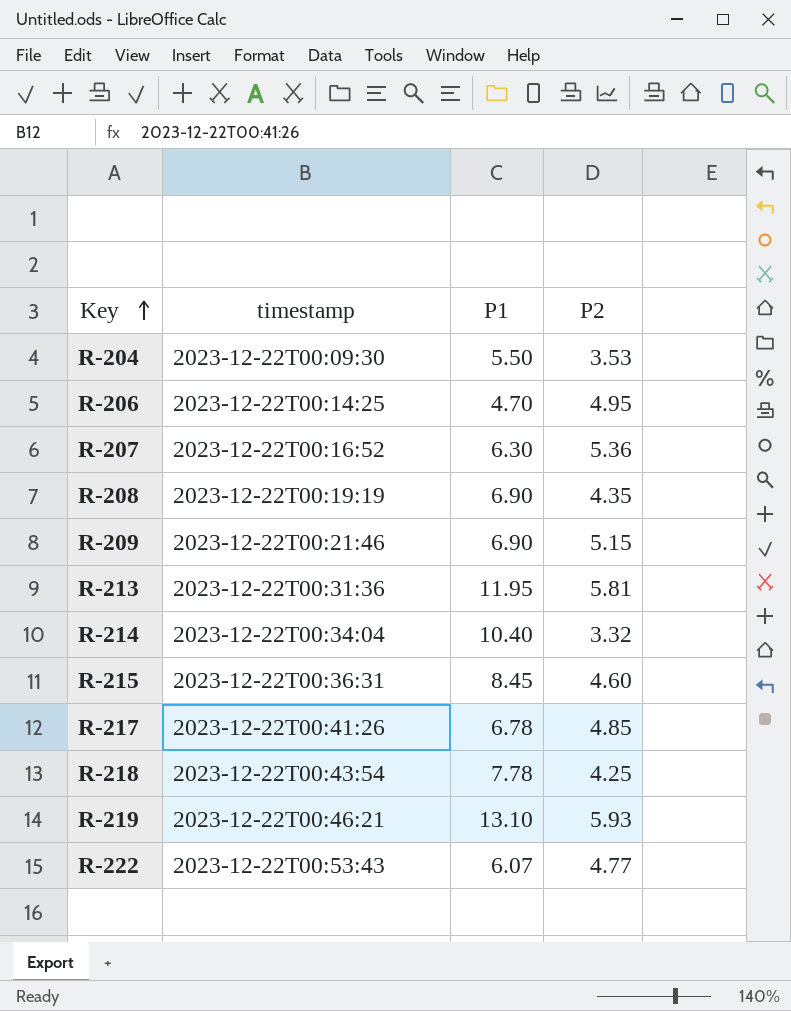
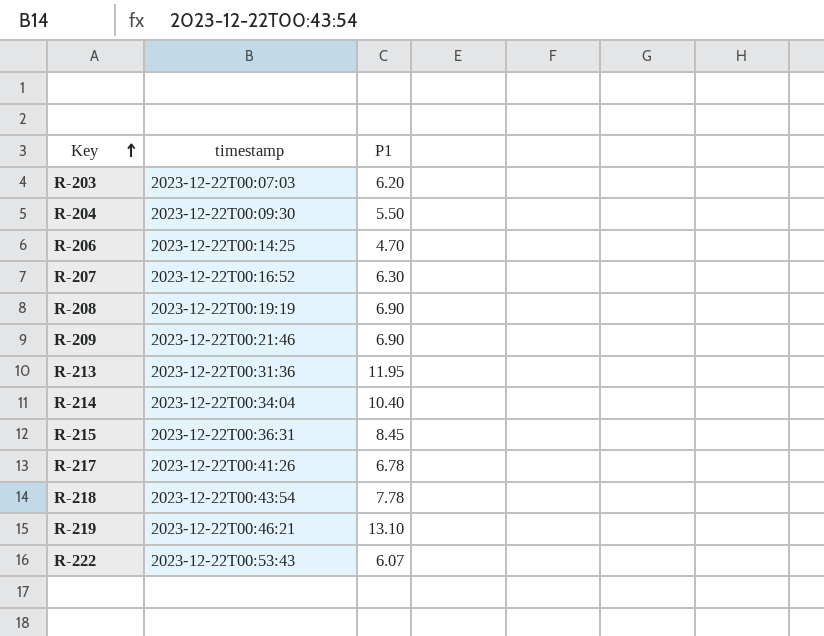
column P2 | position: 4 -> none
row R-203: none -> 2023-12-22T00:07:03 | 6.20

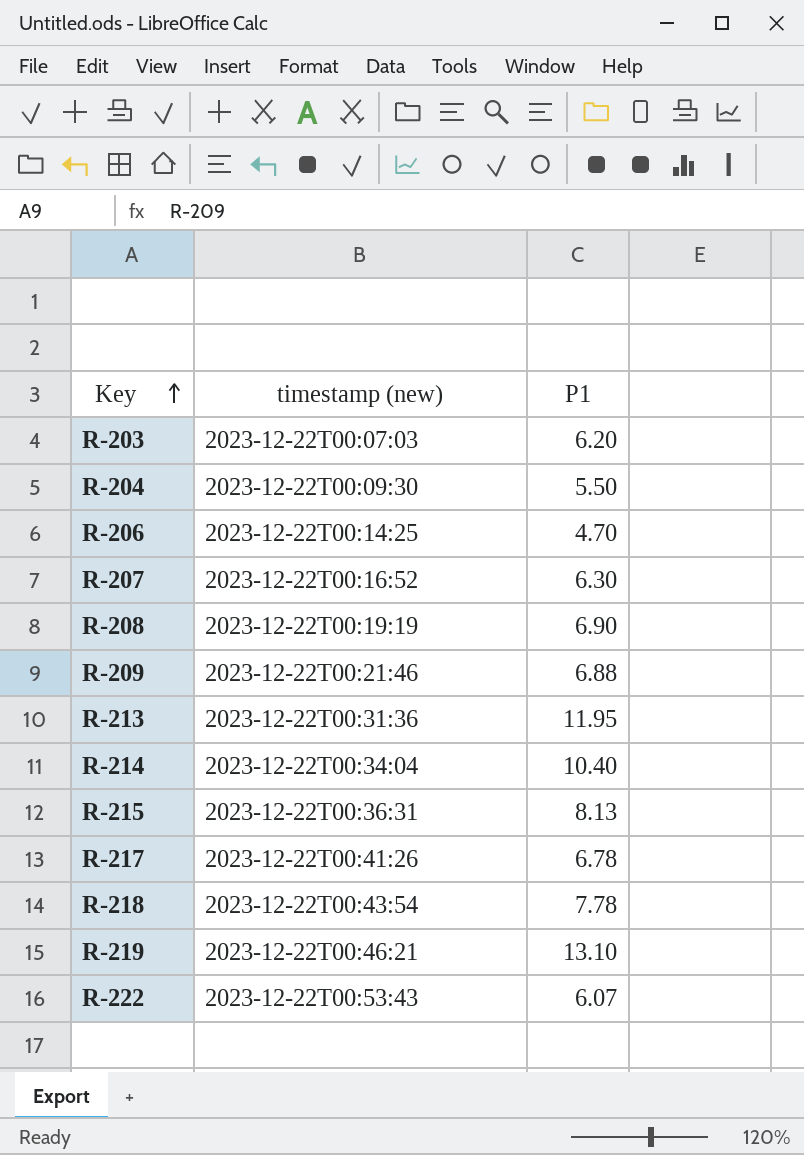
column name: timestamp -> timestamp (new)
R-209 | P1: 6.90 -> 6.88
R-215 | P1: 8.45 -> 8.13

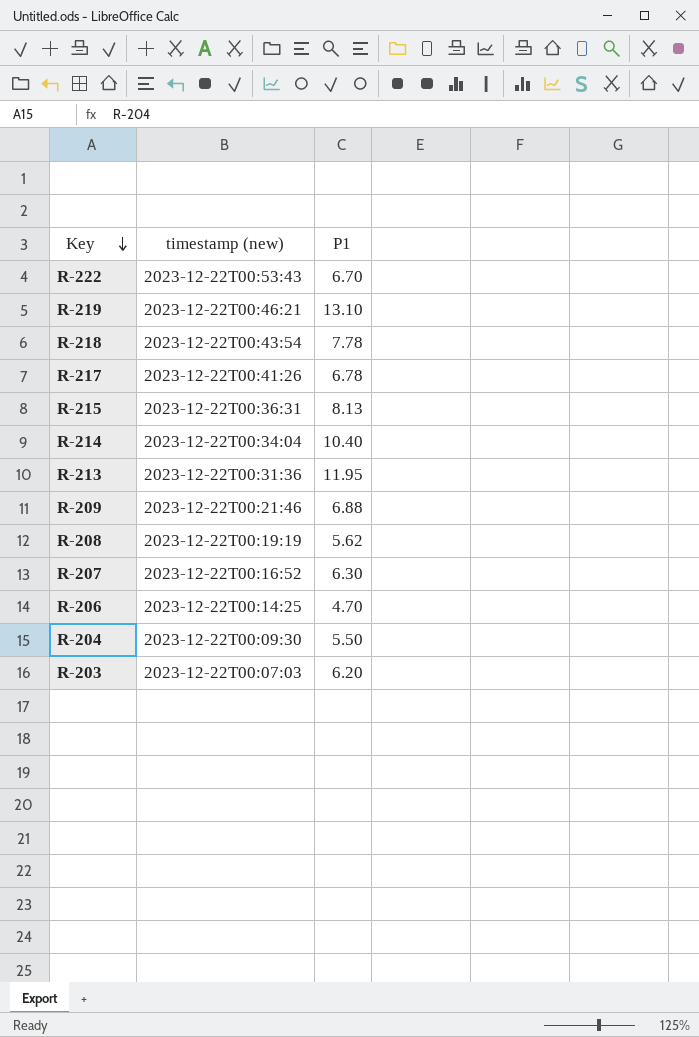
row order: Key ascending -> Key descending
R-222 | P1: 6.07 -> 6.70
R-208 | P1: 6.90 -> 5.62

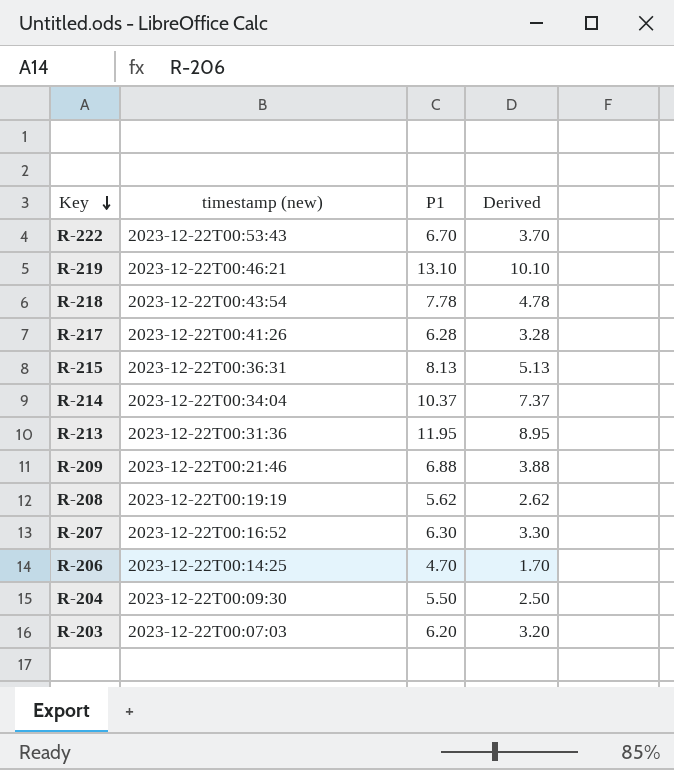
column Derived | formula: none -> [P1] - 3
R-217 | P1: 6.78 -> 6.28
R-214 | P1: 10.40 -> 10.37

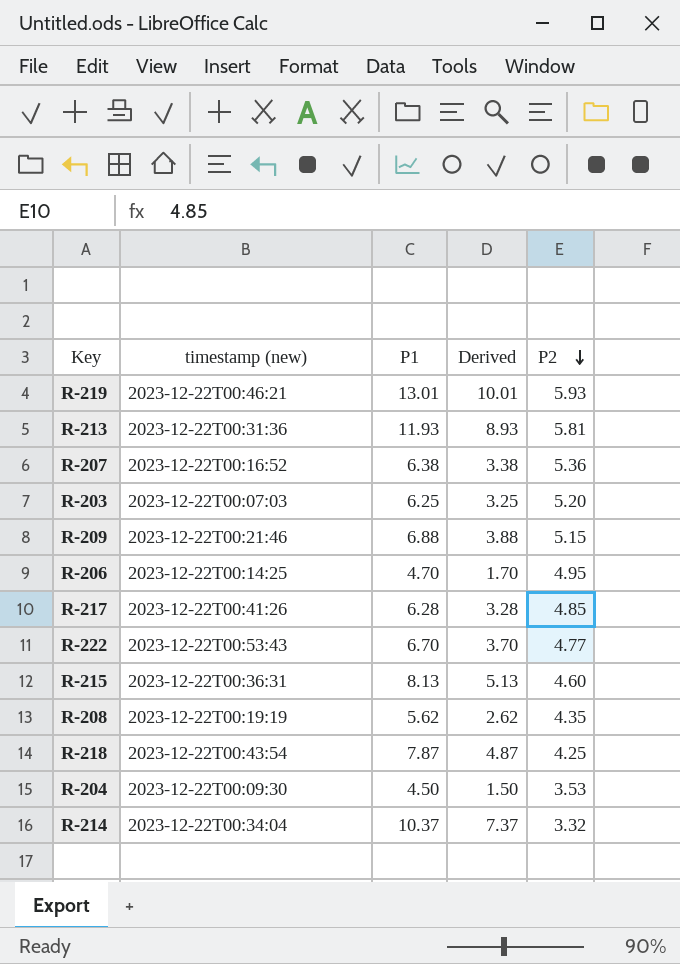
row order: Key descending -> P2 descending
column P2 | position: none -> 5
R-219 | P1: 13.10 -> 13.01
R-219 | Derived: 10.10 -> 10.01
R-213 | P1: 11.95 -> 11.93
R-213 | Derived: 8.95 -> 8.93
R-207 | P1: 6.30 -> 6.38
R-207 | Derived: 3.30 -> 3.38
R-203 | P1: 6.20 -> 6.25
R-203 | Derived: 3.20 -> 3.25
R-218 | P1: 7.78 -> 7.87
R-218 | Derived: 4.78 -> 4.87
R-204 | P1: 5.50 -> 4.50
R-204 | Derived: 2.50 -> 1.50

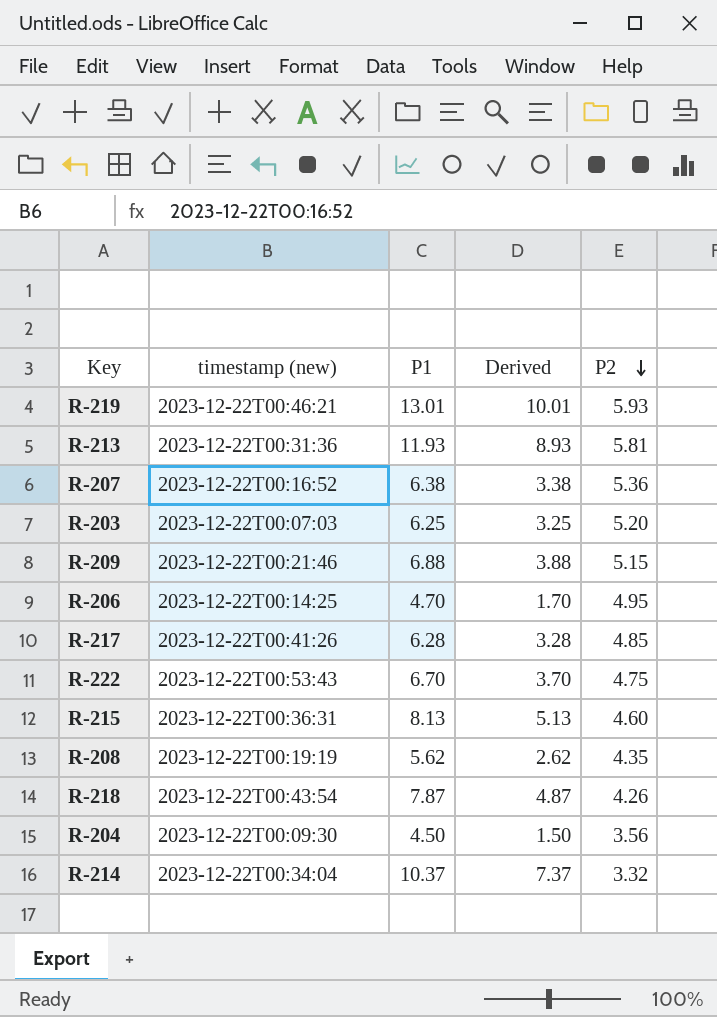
R-222 | P2: 4.77 -> 4.75
R-218 | P2: 4.25 -> 4.26
R-204 | P2: 3.53 -> 3.56

